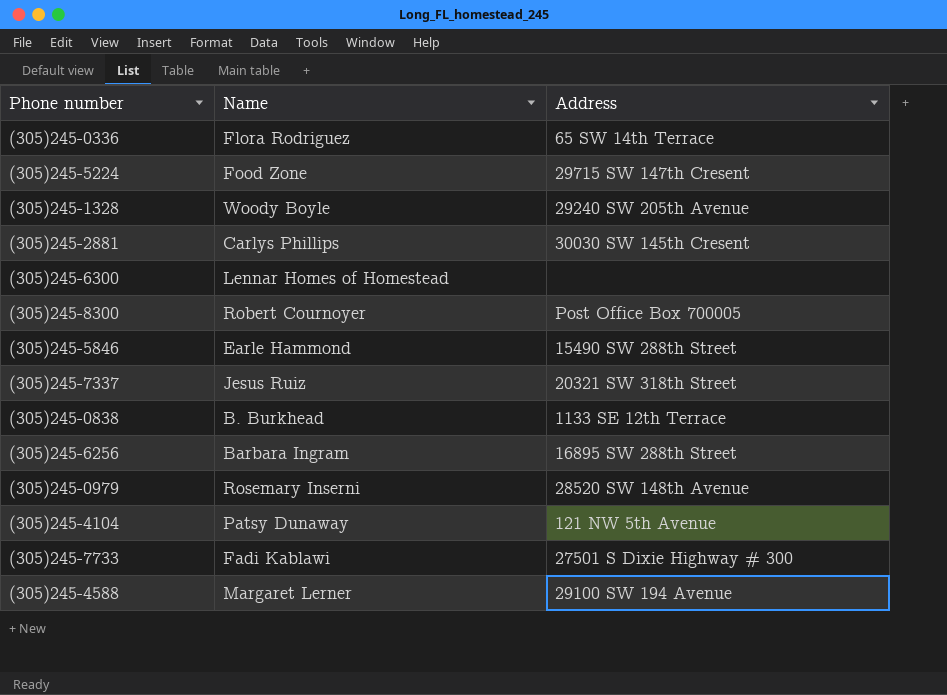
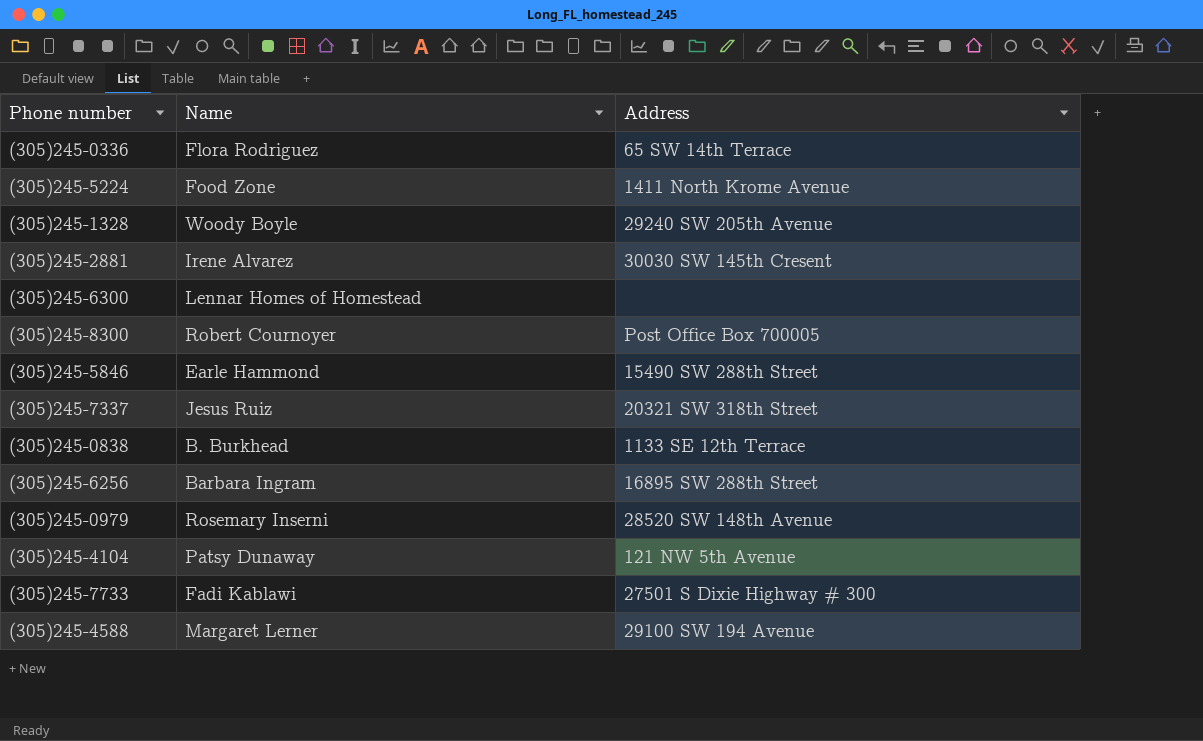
(305)245-5224 | Address: 29715 SW 147th Cresent -> 1411 North Krome Avenue
(305)245-2881 | Name: Carlys Phillips -> Irene Alvarez

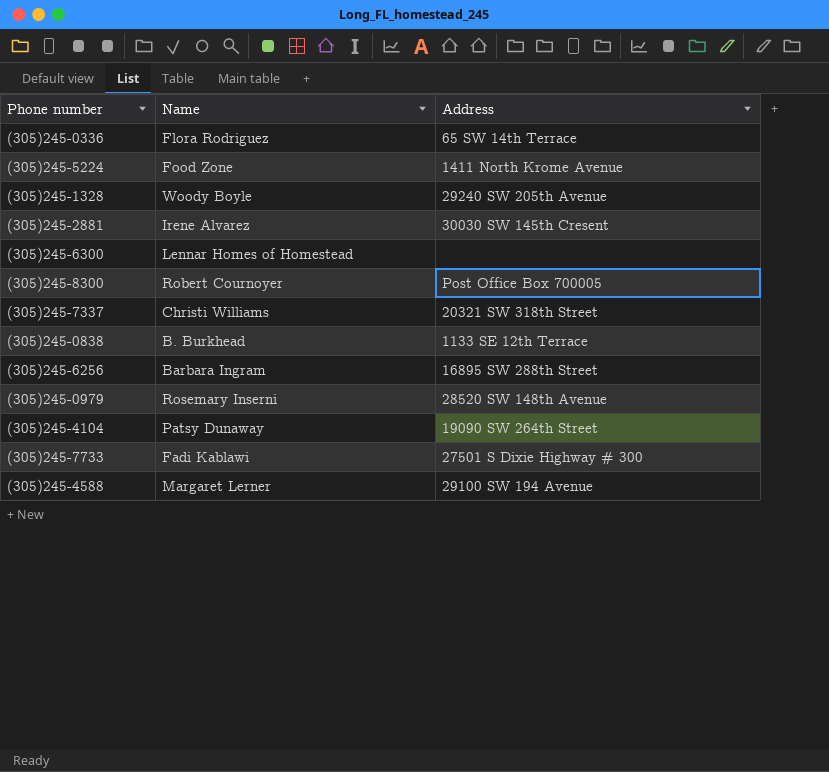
row (305)245-5846: Earle Hammond | 15490 SW 288th Street -> none
(305)245-7337 | Name: Jesus Ruiz -> Christi Williams
(305)245-4104 | Address: 121 NW 5th Avenue -> 19090 SW 264th Street

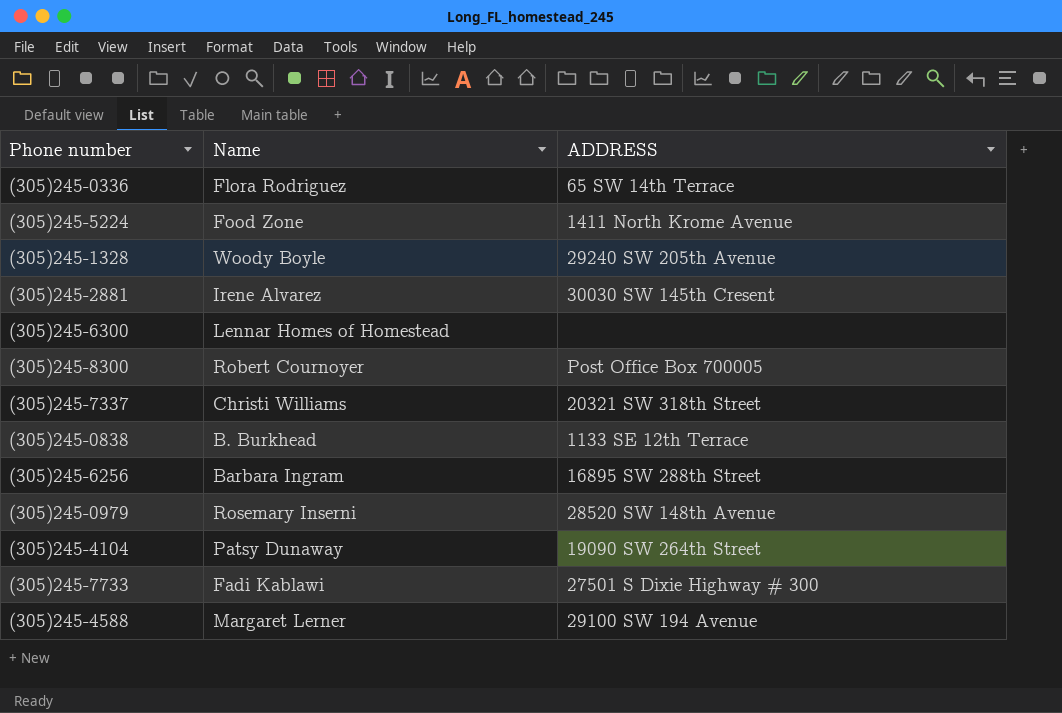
column name: Address -> ADDRESS

